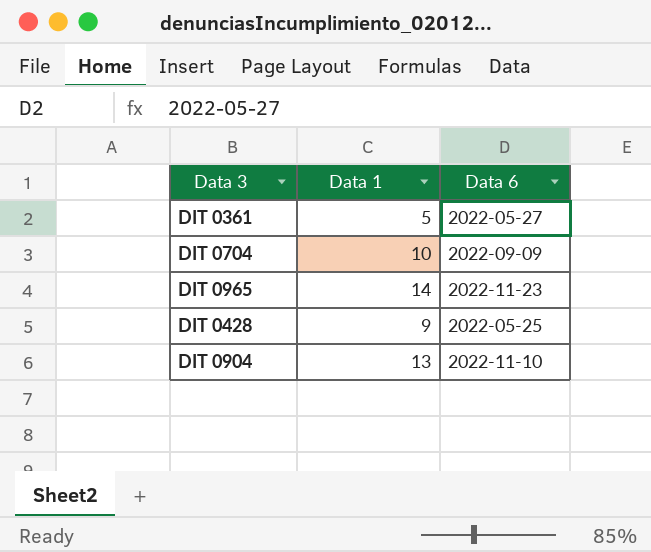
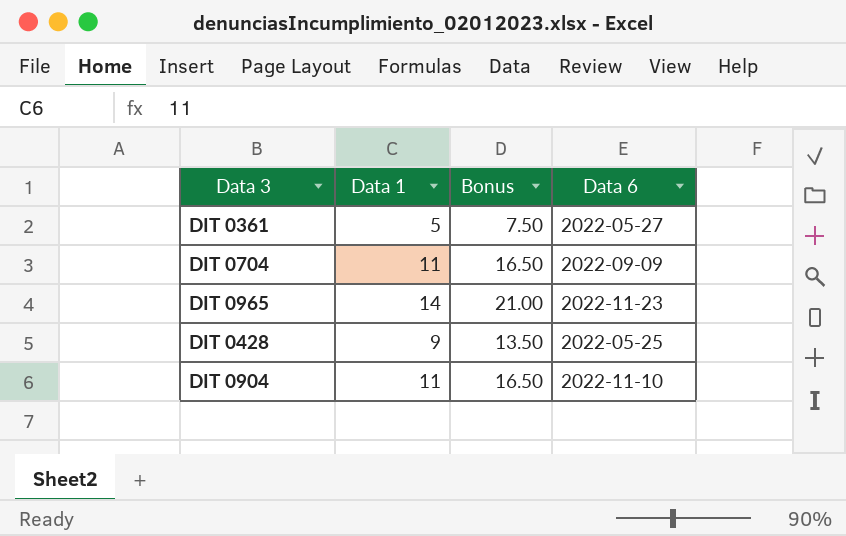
column Bonus | formula: none -> [Data 1] * 1.5
DIT 0704 | Data 1: 10 -> 11
DIT 0904 | Data 1: 13 -> 11

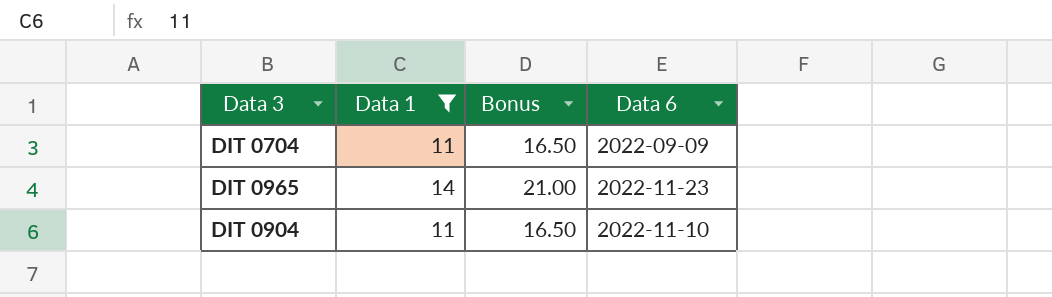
filter: none -> Data 1 >= 11

